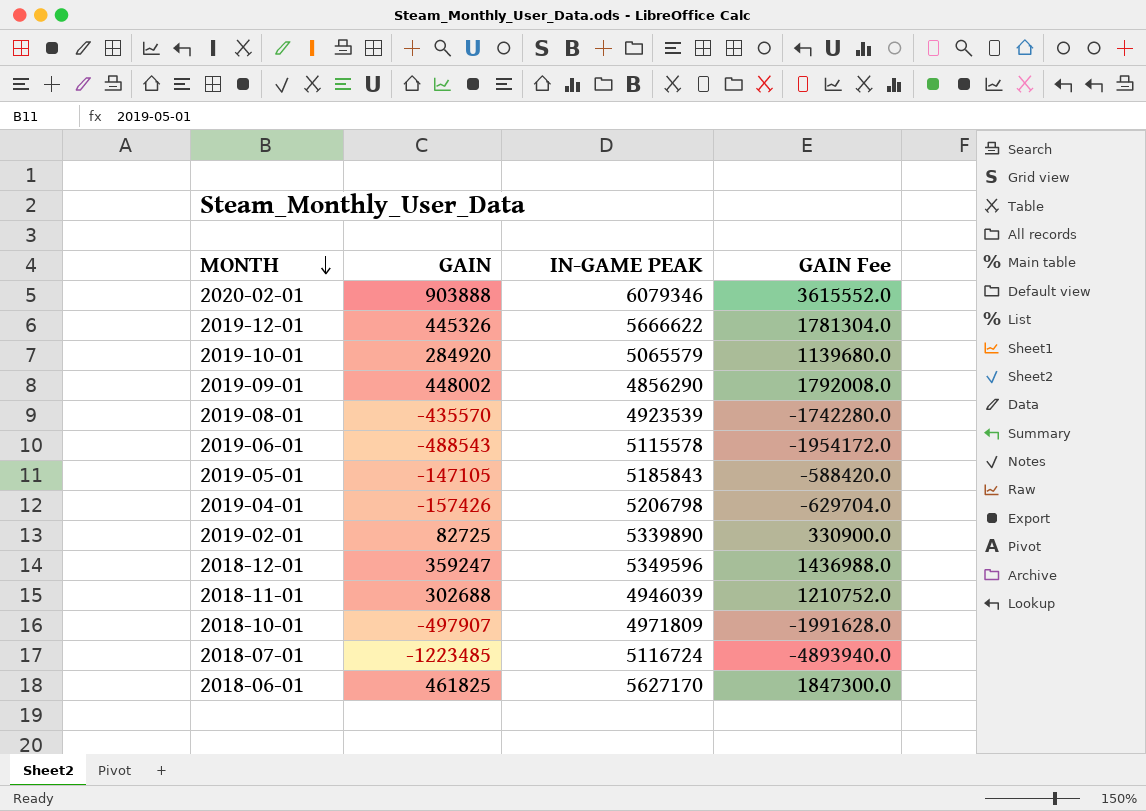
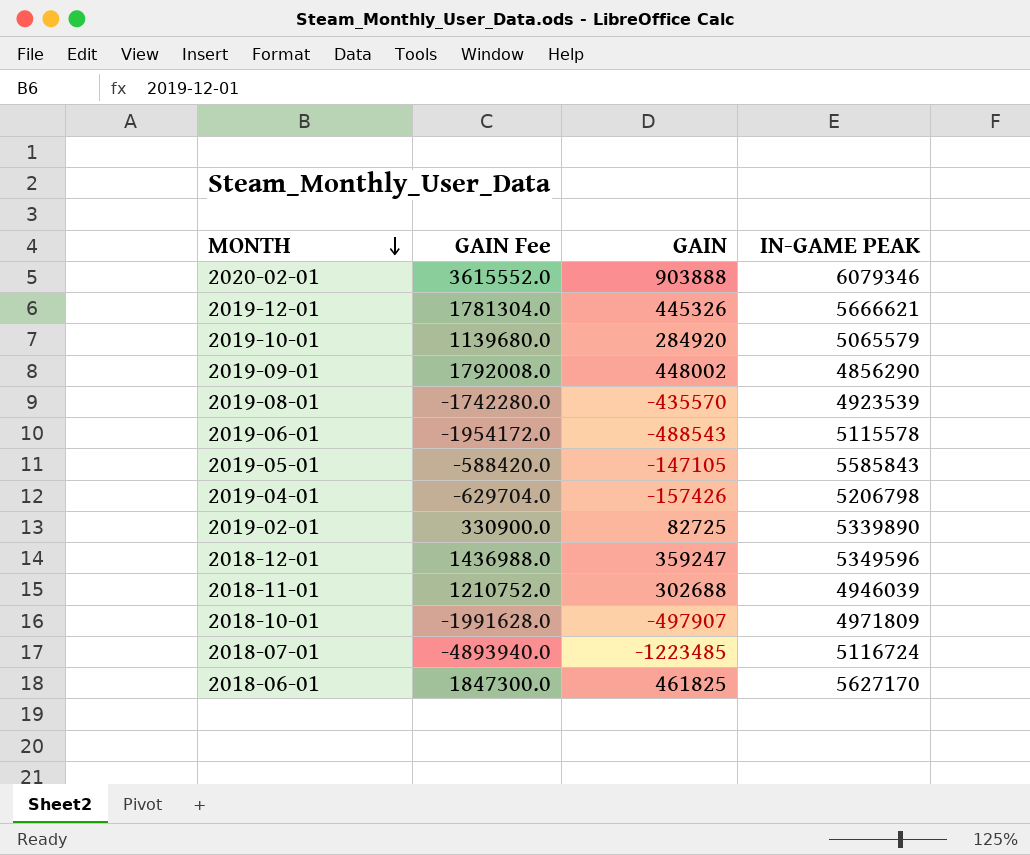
column GAIN Fee | position: 4 -> 2
2019-12-01 | IN-GAME PEAK: 5666622 -> 5666621
2019-05-01 | IN-GAME PEAK: 5185843 -> 5585843

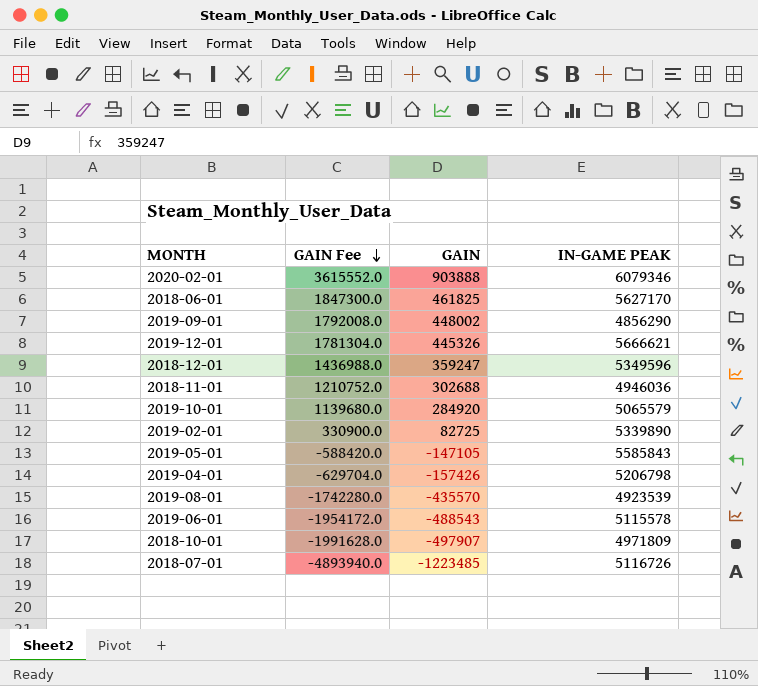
row order: MONTH descending -> GAIN Fee descending
2018-11-01 | IN-GAME PEAK: 4946039 -> 4946036
2018-07-01 | IN-GAME PEAK: 5116724 -> 5116726

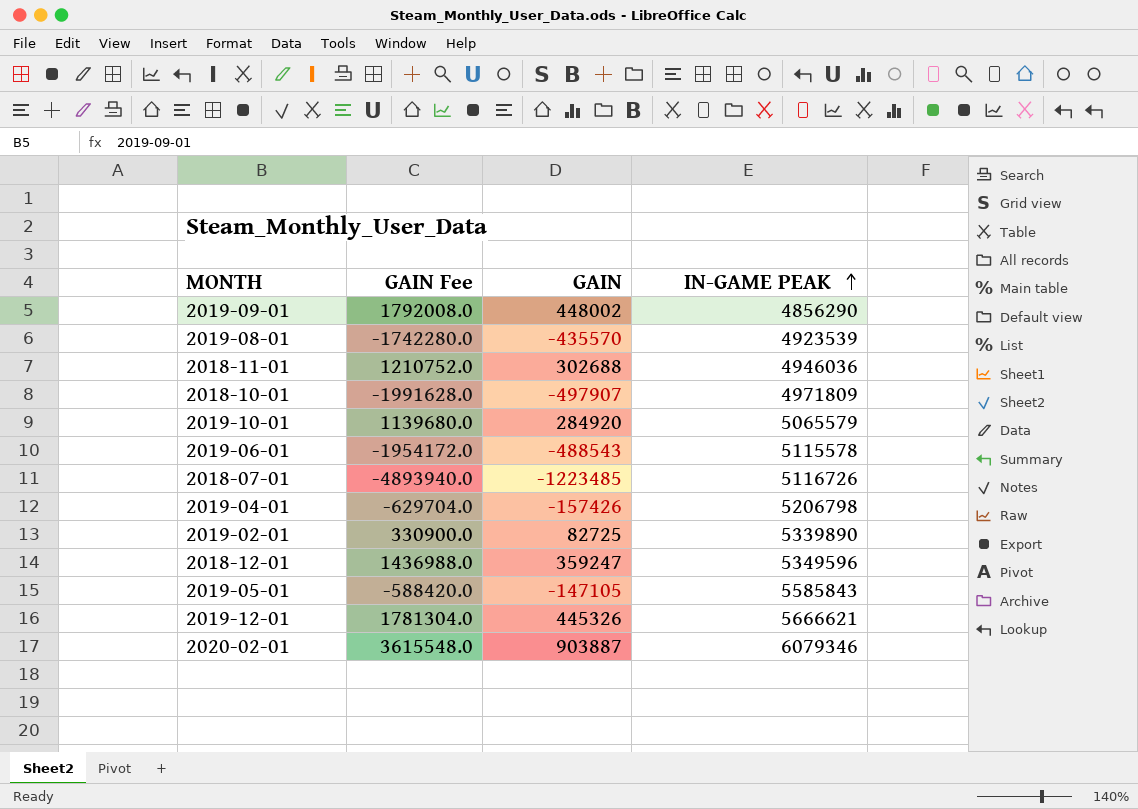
row order: GAIN Fee descending -> IN-GAME PEAK ascending
row 2018-06-01: 1847300.0 | 461825 | 5627170 -> none
2020-02-01 | GAIN Fee: 3615552.0 -> 3615548.0
2020-02-01 | GAIN: 903888 -> 903887

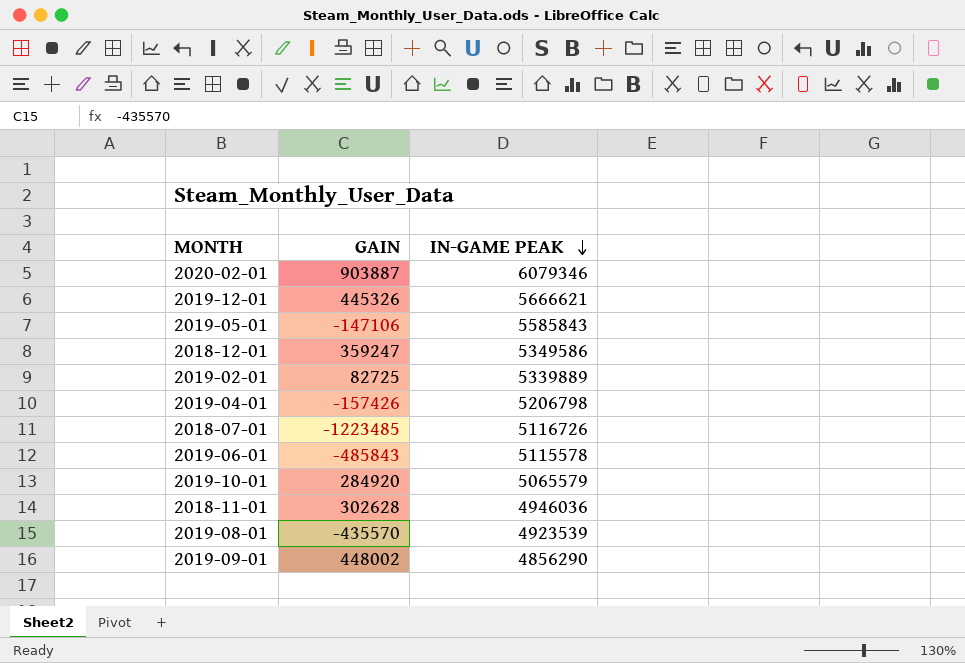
row order: IN-GAME PEAK ascending -> IN-GAME PEAK descending
column GAIN Fee | formula: [GAIN] * 4 -> none
row 2018-10-01: -1991628.0 | -497907 | 4971809 -> none
2019-05-01 | GAIN: -147105 -> -147106
2018-12-01 | IN-GAME PEAK: 5349596 -> 5349586
2019-02-01 | IN-GAME PEAK: 5339890 -> 5339889
2019-06-01 | GAIN: -488543 -> -485843
2018-11-01 | GAIN: 302688 -> 302628

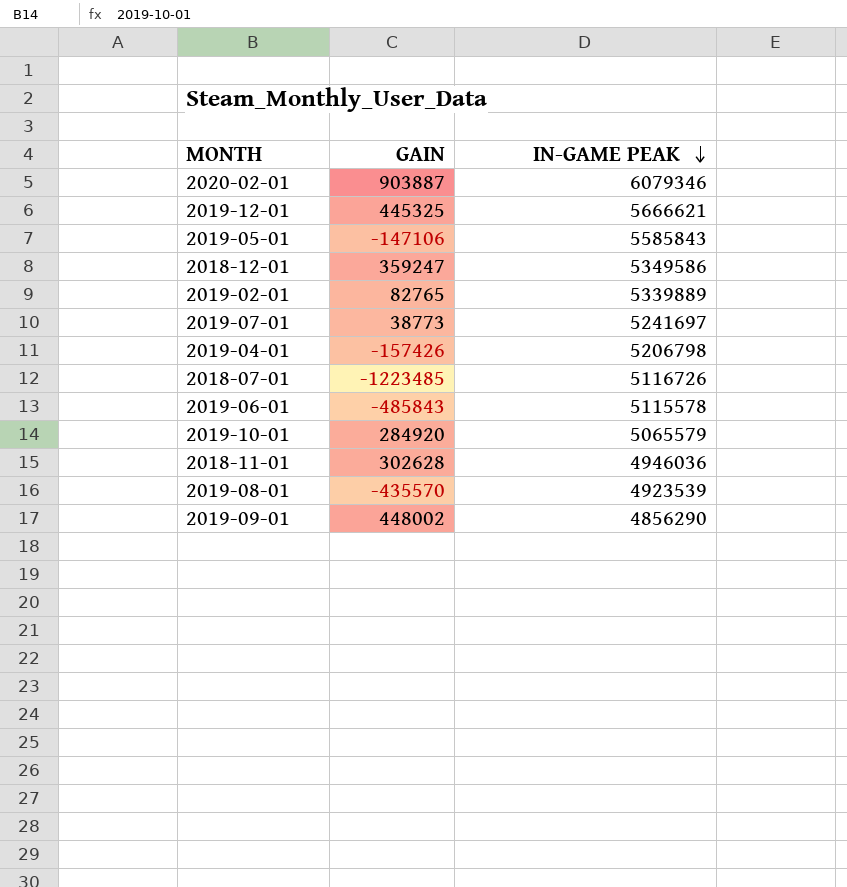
2019-12-01 | GAIN: 445326 -> 445325
2019-02-01 | GAIN: 82725 -> 82765
row 2019-07-01: none -> 38773 | 5241697

